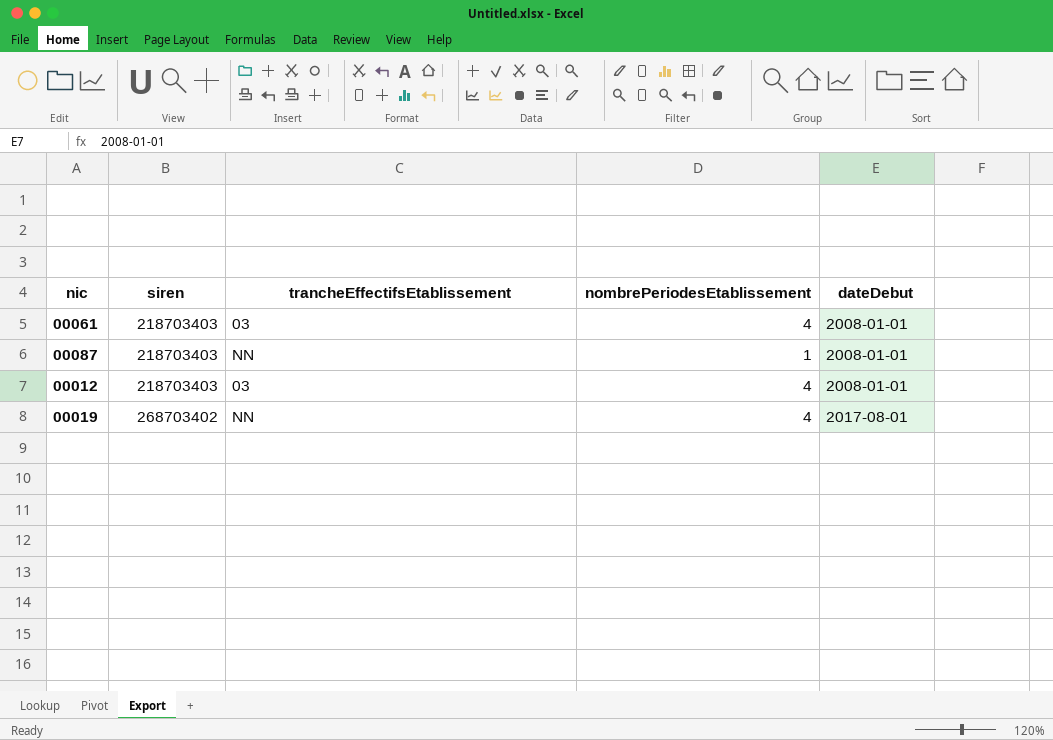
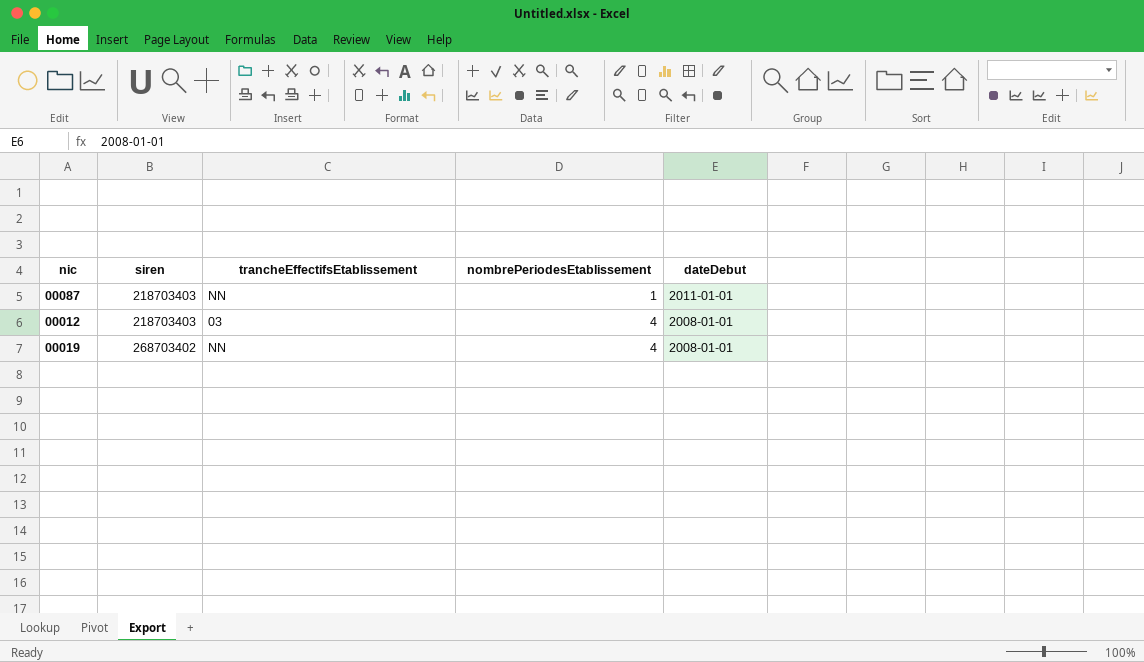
row 00061: 218703403 | 03 | 4 | 2008-01-01 -> none
00087 | dateDebut: 2008-01-01 -> 2011-01-01
00019 | dateDebut: 2017-08-01 -> 2008-01-01

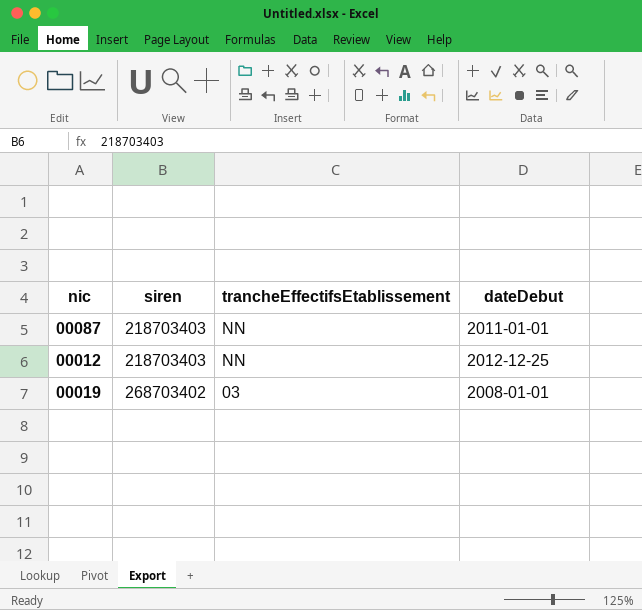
column nombrePeriodesEtablissement | position: 4 -> none
00012 | trancheEffectifsEtablissement: 03 -> NN
00012 | dateDebut: 2008-01-01 -> 2012-12-25
00019 | trancheEffectifsEtablissement: NN -> 03

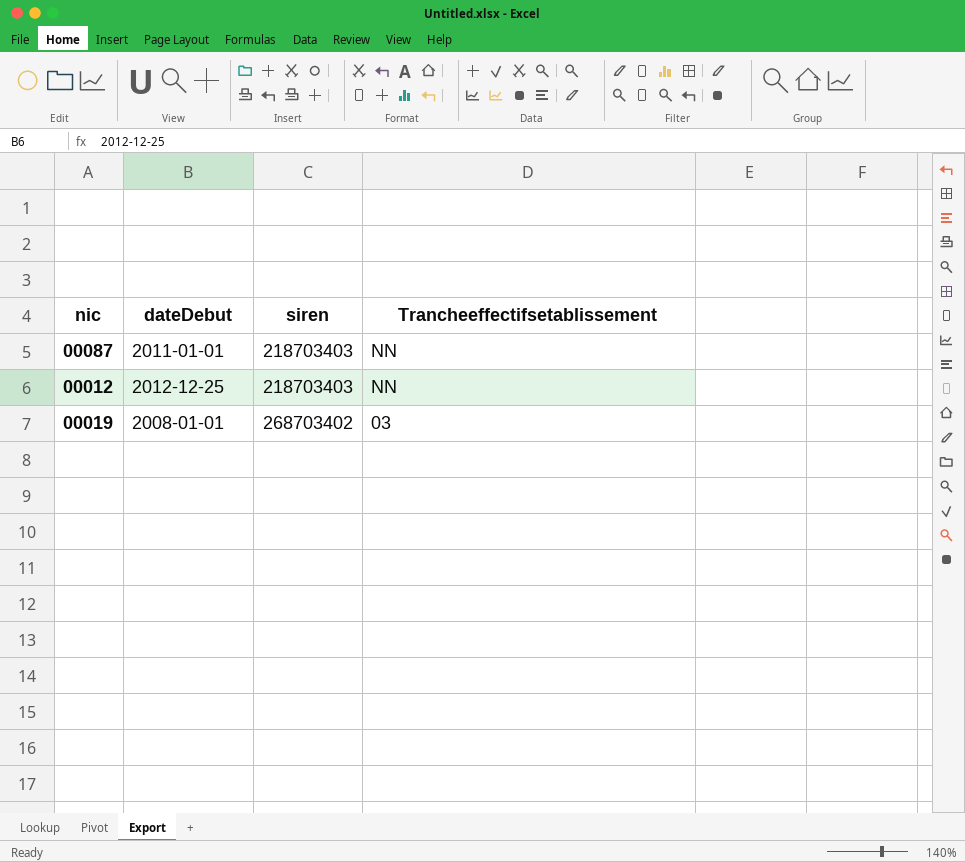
column dateDebut | position: 4 -> 2
column name: trancheEffectifsEtablissement -> Trancheeffectifsetablissement

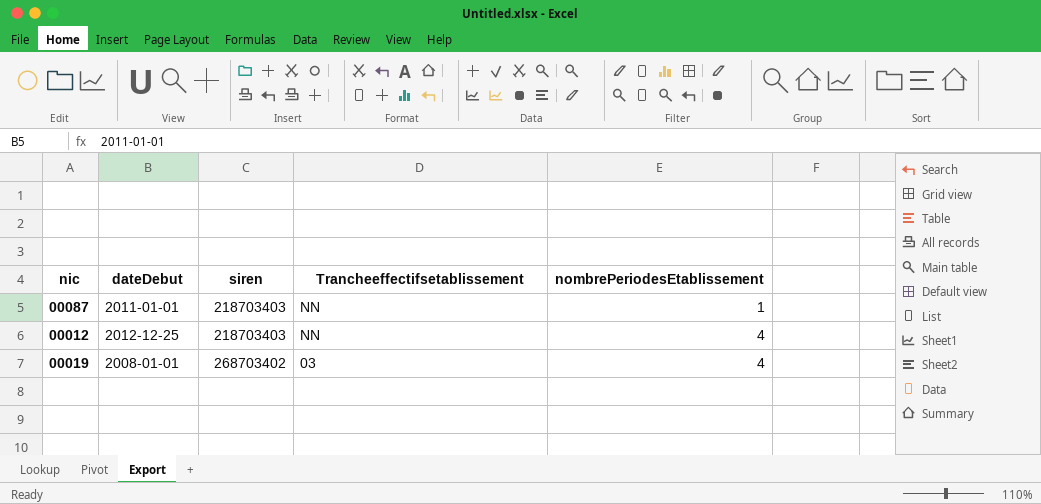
column nombrePeriodesEtablissement | position: none -> 5

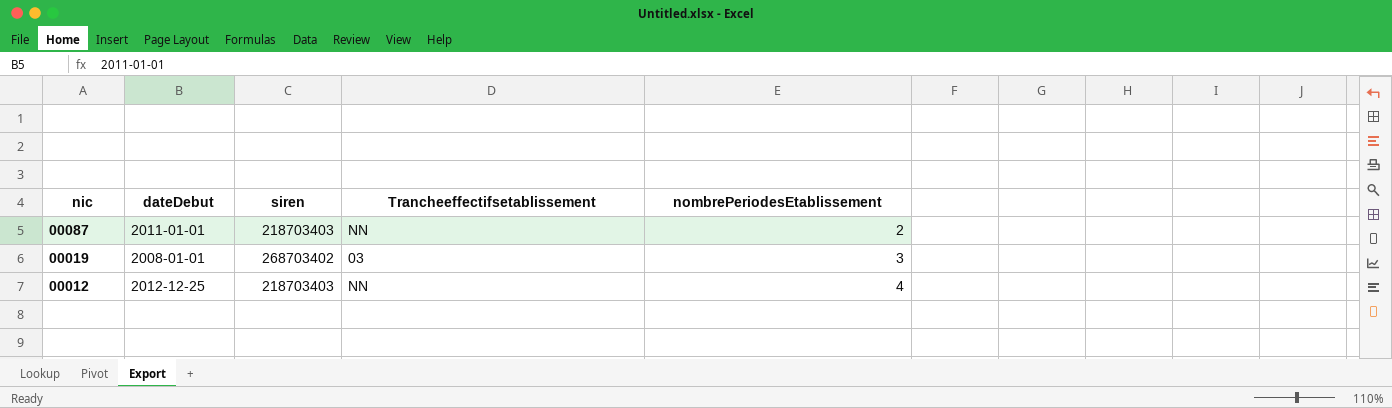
row order: siren ascending -> nic descending
00087 | nombrePeriodesEtablissement: 1 -> 2
00019 | nombrePeriodesEtablissement: 4 -> 3

